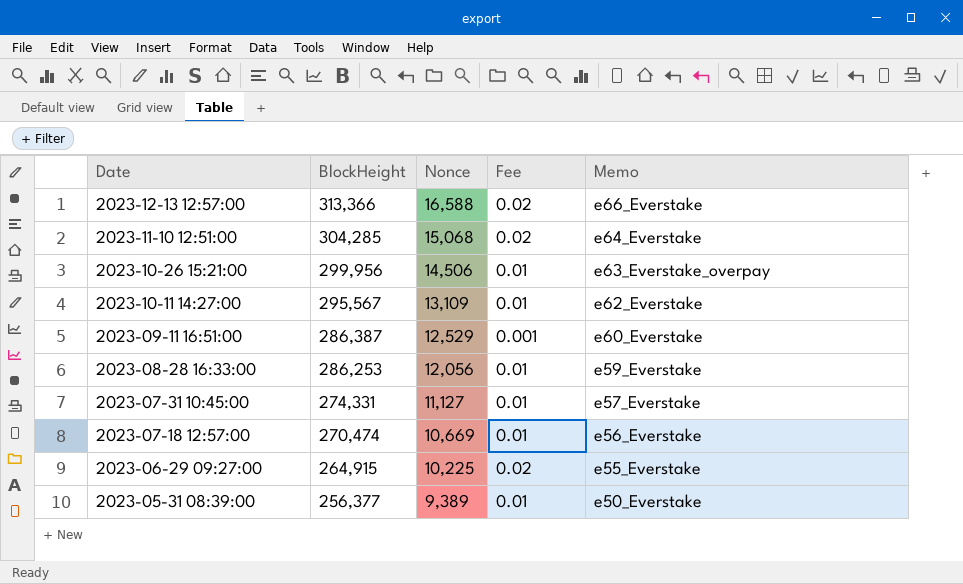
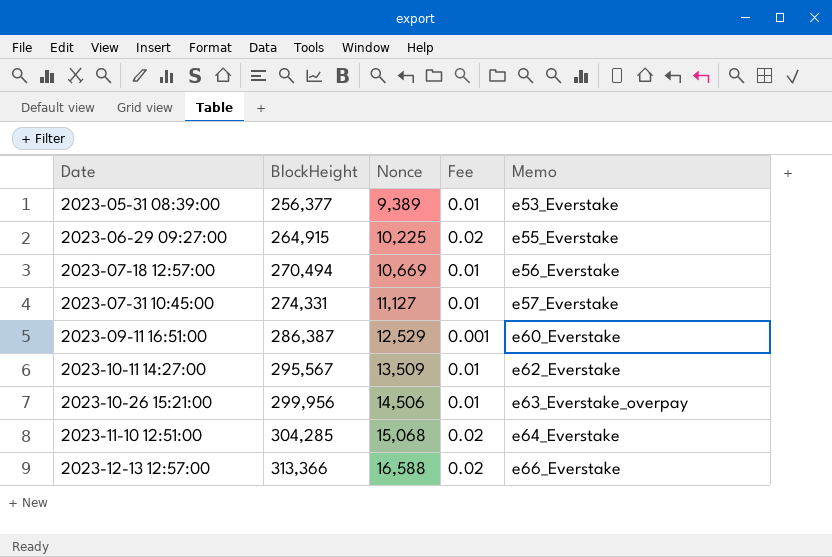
row order: Date descending -> Date ascending
row 2023-08-28 16:33:00: 286,253 | 12,056 | 0.01 | e59_Everstake -> none
2023-05-31 08:39:00 | Memo: e50_Everstake -> e53_Everstake
2023-07-18 12:57:00 | BlockHeight: 270,474 -> 270,494
2023-10-11 14:27:00 | Nonce: 13,109 -> 13,509

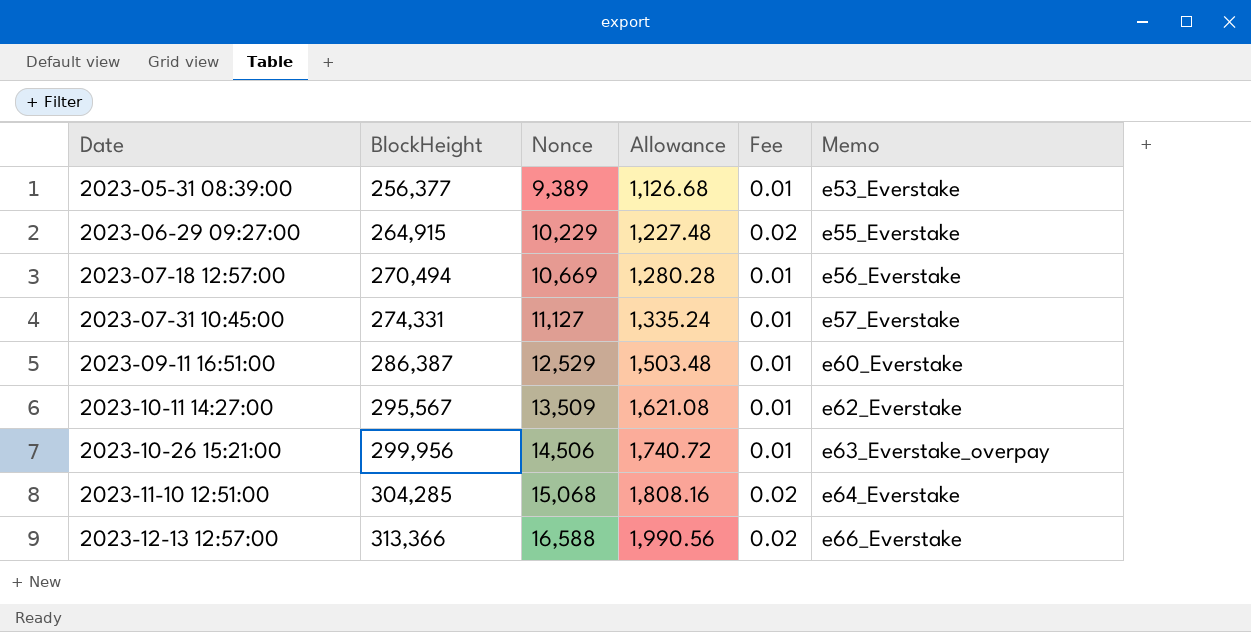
column Allowance | formula: none -> [Nonce] * 0.12
2023-06-29 09:27:00 | Nonce: 10,225 -> 10,229
2023-09-11 16:51:00 | Fee: 0.001 -> 0.01

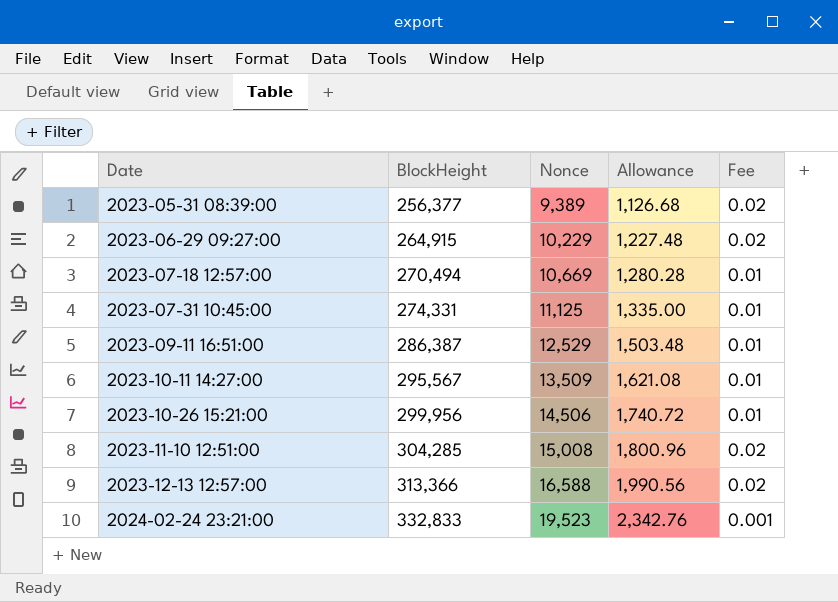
column Memo | position: 6 -> none
2023-05-31 08:39:00 | Fee: 0.01 -> 0.02
2023-07-31 10:45:00 | Nonce: 11,127 -> 11,125
2023-07-31 10:45:00 | Allowance: 1,335.24 -> 1,335.00
2023-11-10 12:51:00 | Nonce: 15,068 -> 15,008
2023-11-10 12:51:00 | Allowance: 1,808.16 -> 1,800.96
row 2024-02-24 23:21:00: none -> 332,833 | 19,523 | 2,342.76 | 0.001

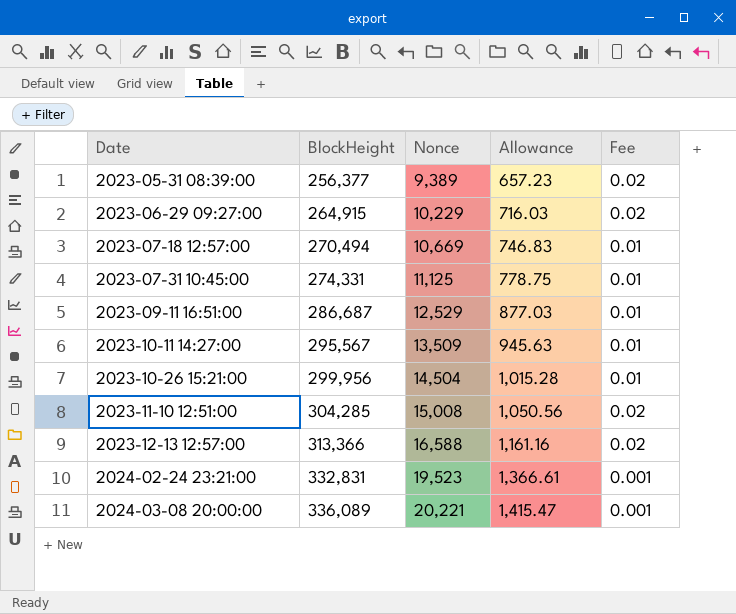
column Allowance | formula: [Nonce] * 0.12 -> [Nonce] * 0.07
2023-09-11 16:51:00 | BlockHeight: 286,387 -> 286,687
2023-10-26 15:21:00 | Nonce: 14,506 -> 14,504
2024-02-24 23:21:00 | BlockHeight: 332,833 -> 332,831
row 2024-03-08 20:00:00: none -> 336,089 | 20,221 | 1,415.47 | 0.001

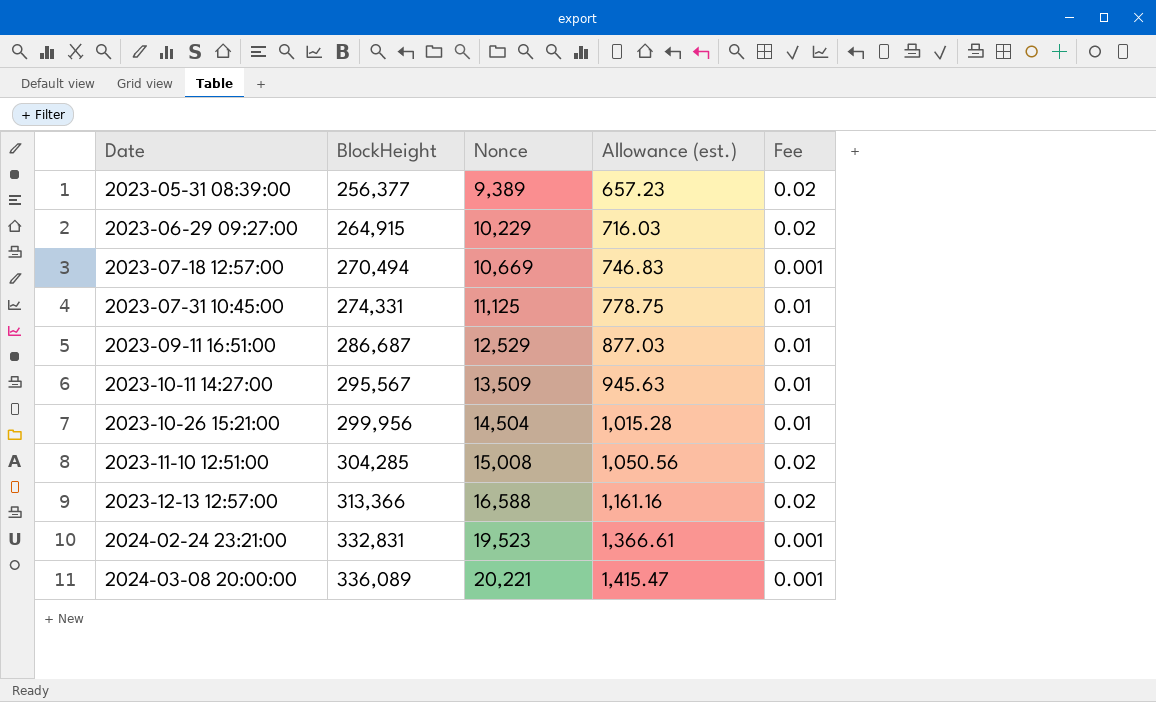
column name: Allowance -> Allowance (est.)
2023-07-18 12:57:00 | Fee: 0.01 -> 0.001

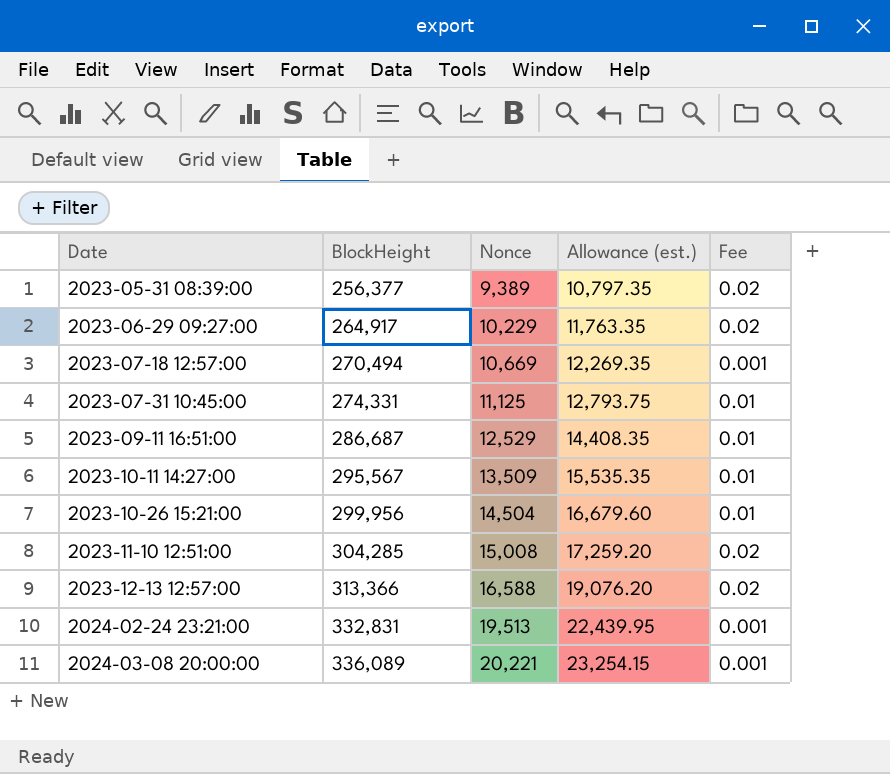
column Allowance (est.) | formula: [Nonce] * 0.07 -> [Nonce] * 1.15
2023-06-29 09:27:00 | BlockHeight: 264,915 -> 264,917
2024-02-24 23:21:00 | Nonce: 19,523 -> 19,513

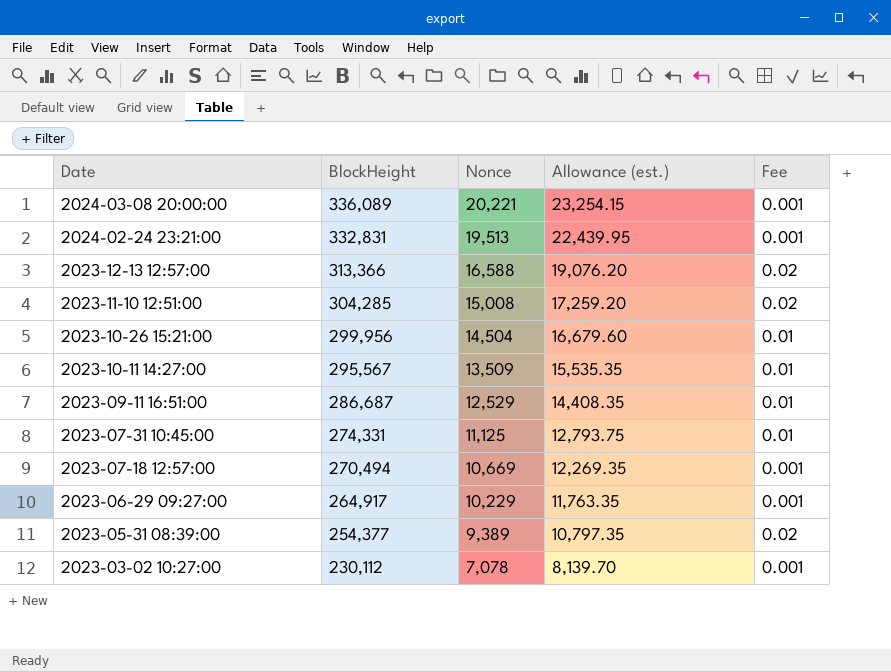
row order: Date ascending -> Date descending
2023-06-29 09:27:00 | Fee: 0.02 -> 0.001
2023-05-31 08:39:00 | BlockHeight: 256,377 -> 254,377
row 2023-03-02 10:27:00: none -> 230,112 | 7,078 | 8,139.70 | 0.001

